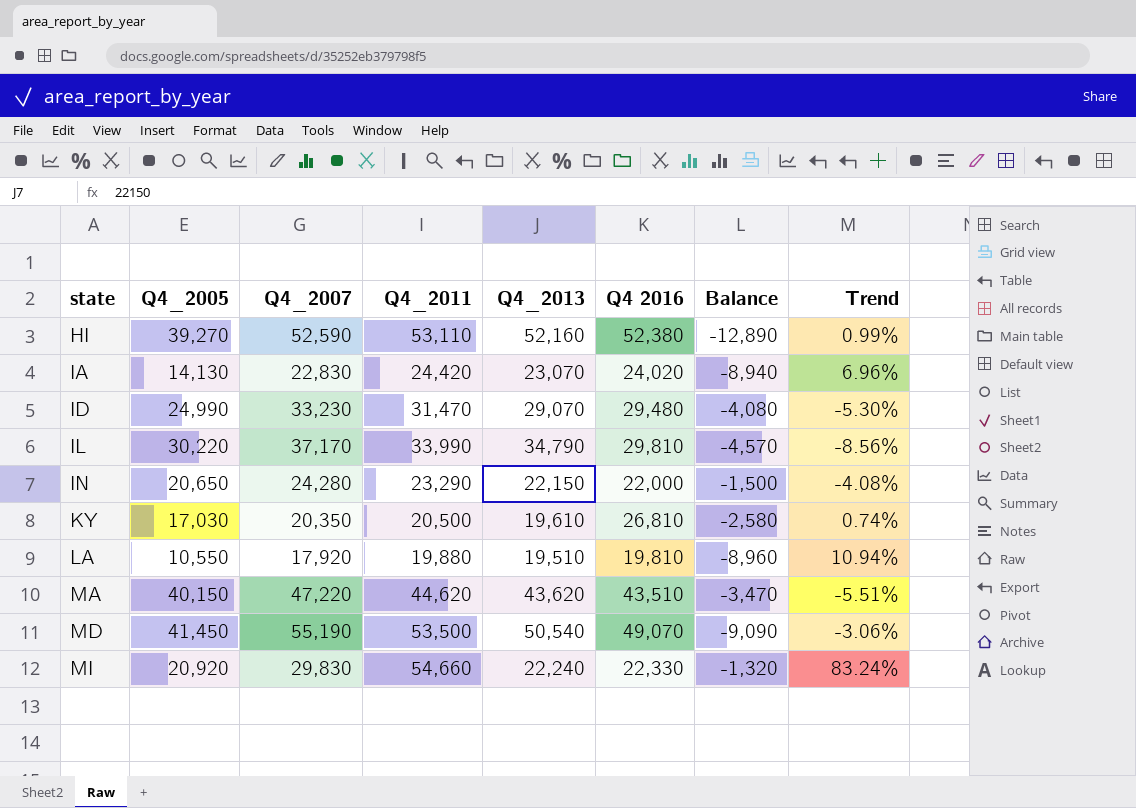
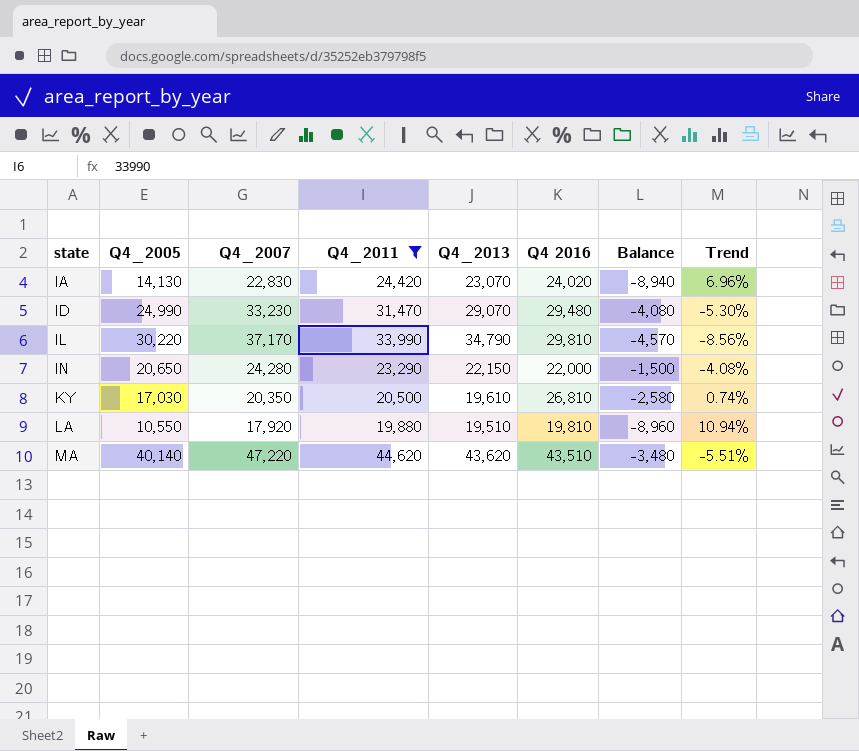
filter: none -> Q4_2011 <= 44,620
MA | Q4_2005: 40,150 -> 40,140
MA | Balance: -3,470 -> -3,480

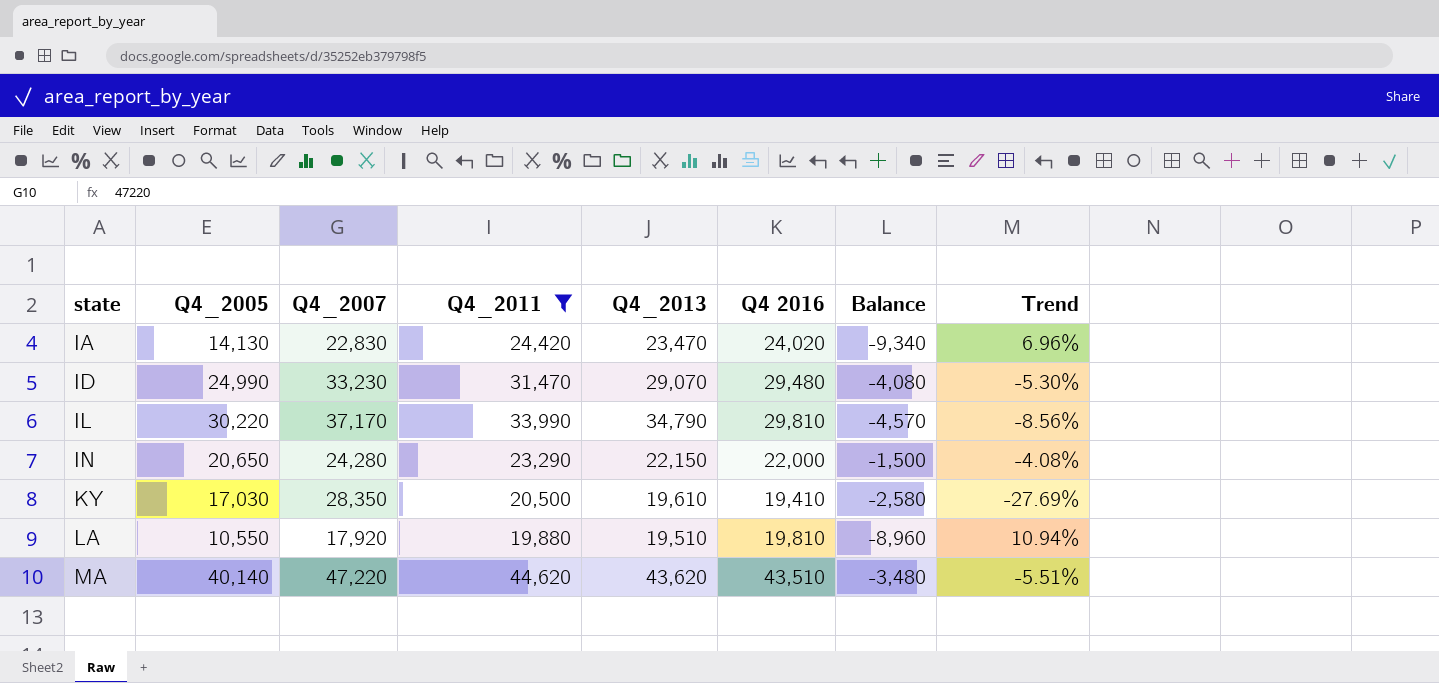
IA | Q4_2013: 23,070 -> 23,470
IA | Balance: -8,940 -> -9,340
KY | Q4_2007: 20,350 -> 28,350
KY | Q4 2016: 26,810 -> 19,410
KY | Trend: 0.74% -> -27.69%

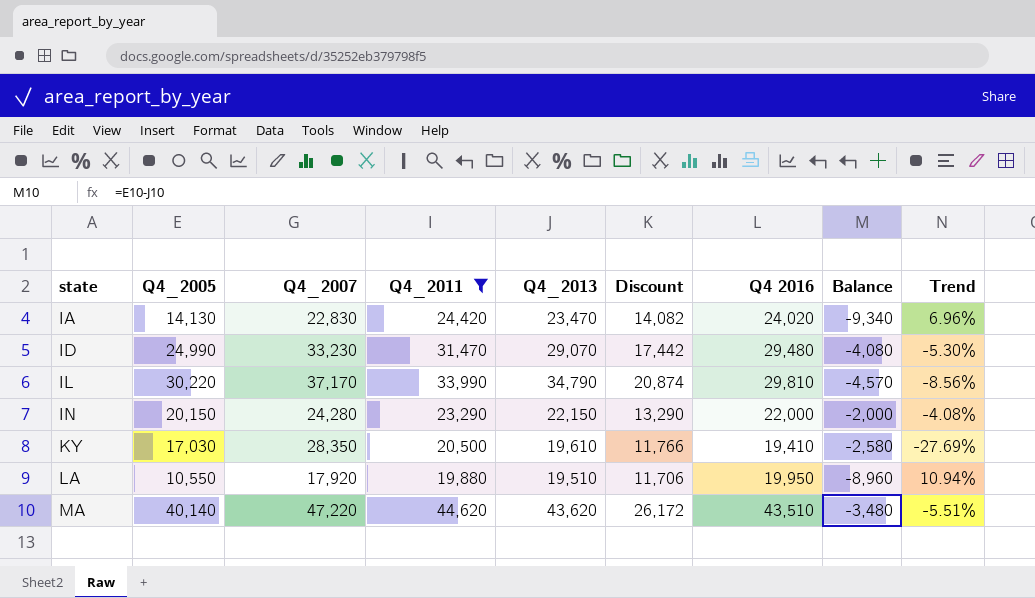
column Discount | formula: none -> [Q4_2013] * 0.6
IN | Q4_2005: 20,650 -> 20,150
IN | Balance: -1,500 -> -2,000
LA | Q4 2016: 19,810 -> 19,950

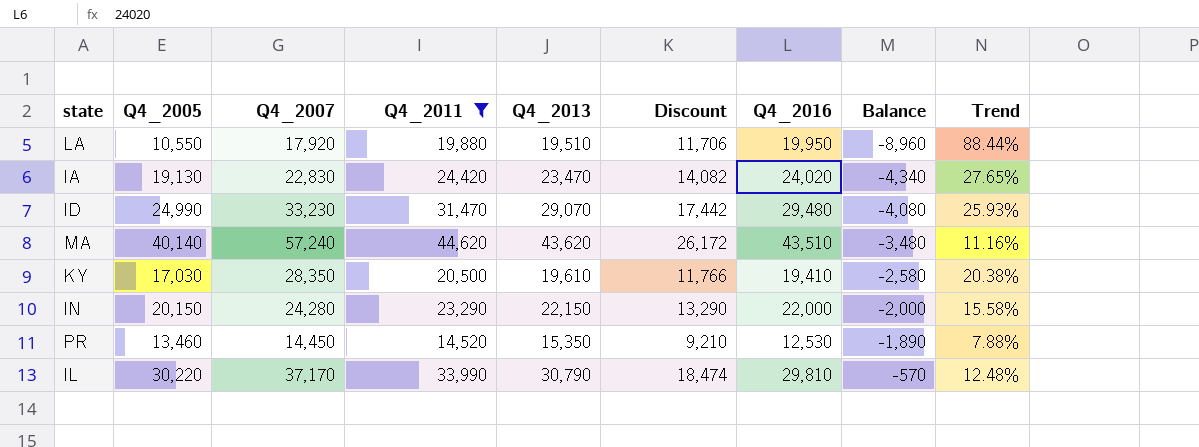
row order: state ascending -> Balance ascending
column name: Q4 2016 -> Q4_2016
column Trend | formula: ([Q4_2011] - [Q4_2007]) / [Q4_2007] -> ([Q4_2011] - [Q4_2005]) / [Q4_2005]
IA | Q4_2005: 14,130 -> 19,130
IA | Balance: -9,340 -> -4,340
MA | Q4_2007: 47,220 -> 57,240
row PR: none -> 13,460 | 14,450 | 14,520 | 15,350 | 9,210 | 12,530 | -1,890 | 7.88%
IL | Q4_2013: 34,790 -> 30,790
IL | Discount: 20,874 -> 18,474
IL | Balance: -4,570 -> -570

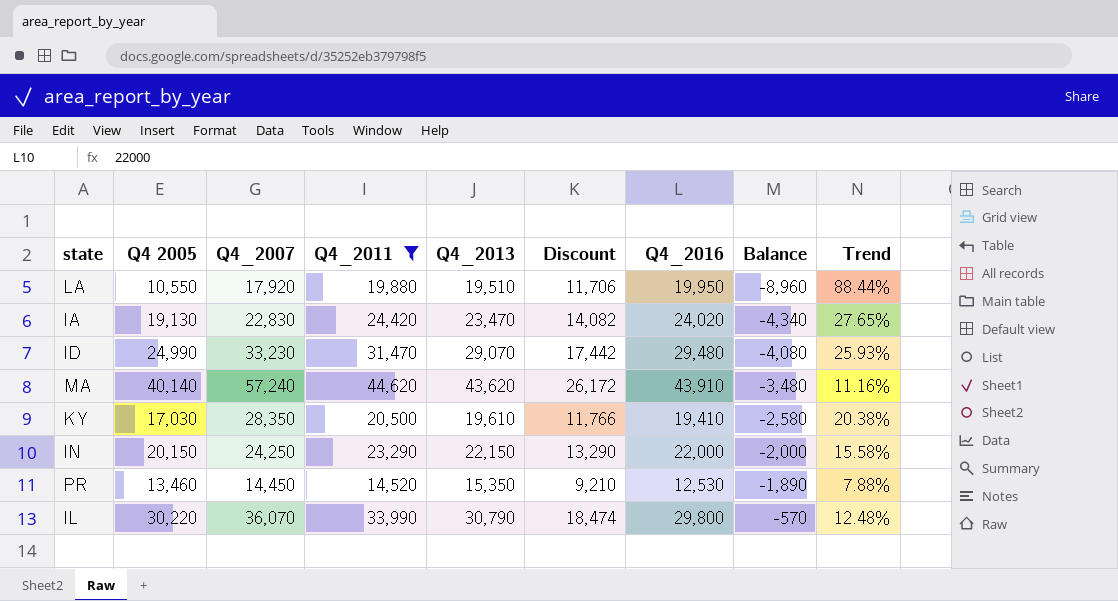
column name: Q4_2005 -> Q4 2005
MA | Q4_2016: 43,510 -> 43,910
IN | Q4_2007: 24,280 -> 24,250
IL | Q4_2007: 37,170 -> 36,070
IL | Q4_2016: 29,810 -> 29,800

